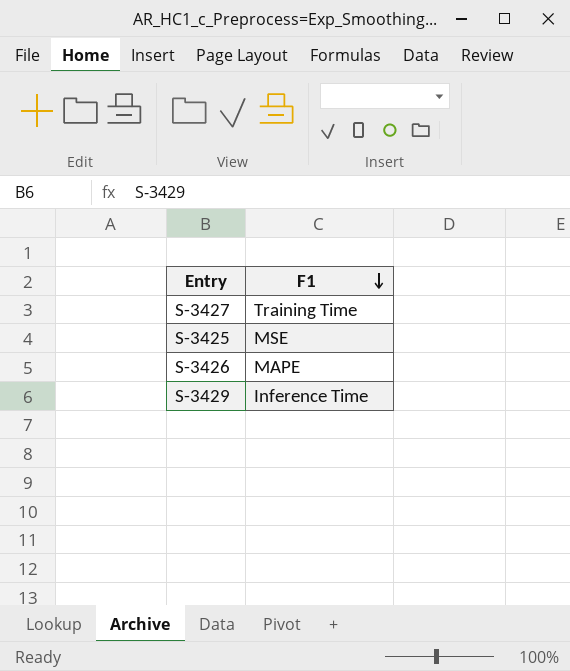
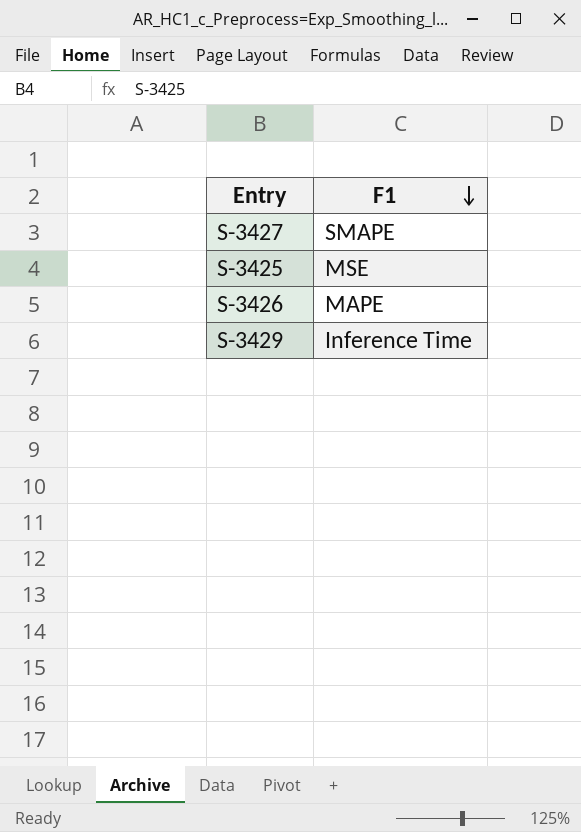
S-3427 | F1: Training Time -> SMAPE

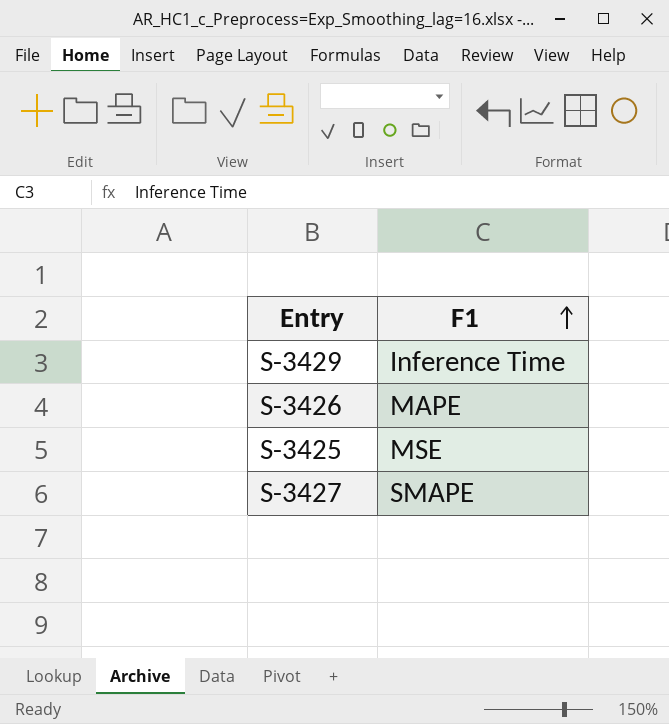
row order: F1 descending -> F1 ascending

